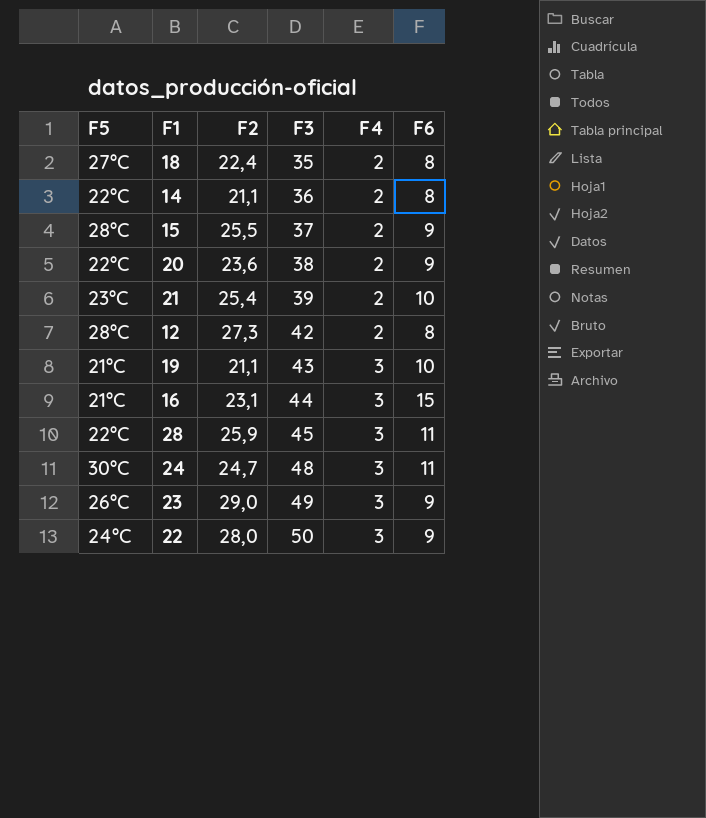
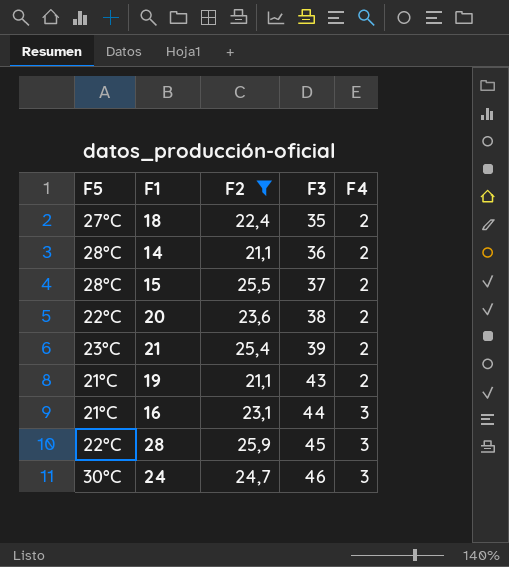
filter: none -> F2 <= 25,9
column F6 | position: 6 -> none
14 | F5: 22°C -> 28°C
19 | F4: 3 -> 2
24 | F3: 48 -> 46

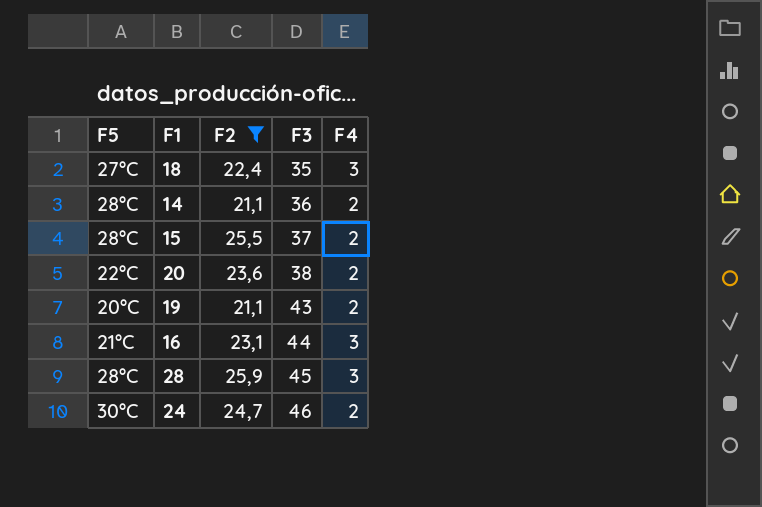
row 21: 23°C | 25,4 | 39 | 2 -> none
18 | F4: 2 -> 3
19 | F5: 21°C -> 20°C
28 | F5: 22°C -> 28°C
24 | F4: 3 -> 2

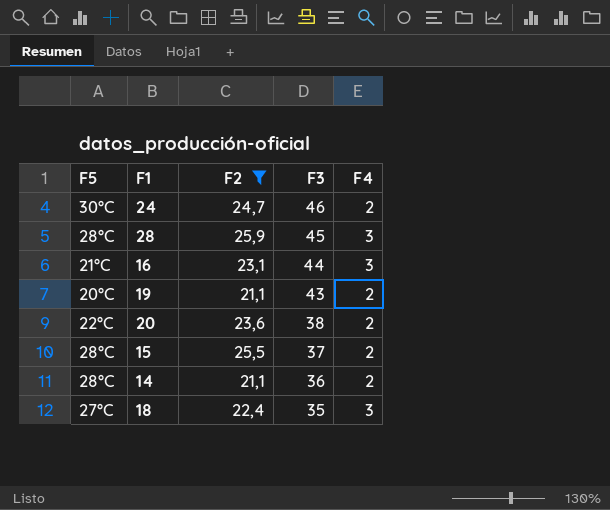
row order: F3 ascending -> F3 descending

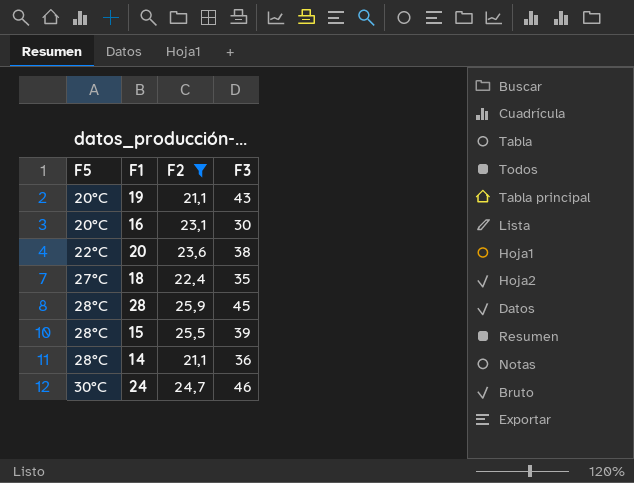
row order: F3 descending -> F5 ascending
column F4 | position: 5 -> none
16 | F5: 21°C -> 20°C
16 | F3: 44 -> 30
15 | F3: 37 -> 39

